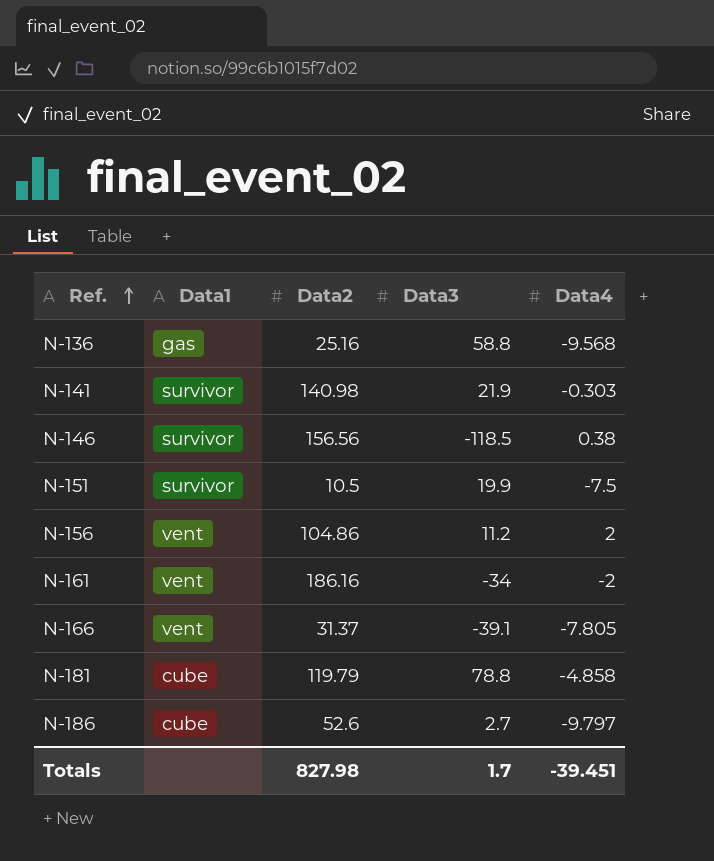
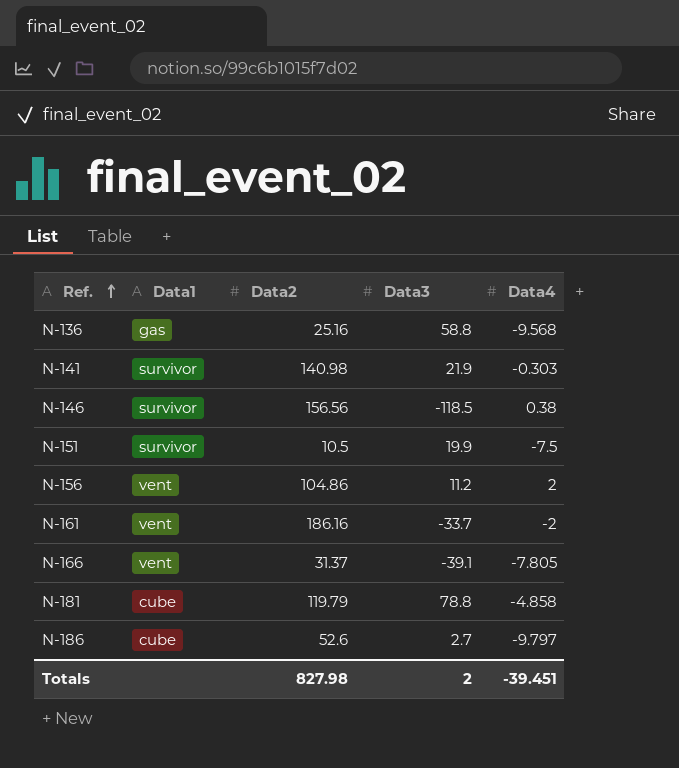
N-161 | Data3: -34 -> -33.7
Totals | Data3: 1.7 -> 2

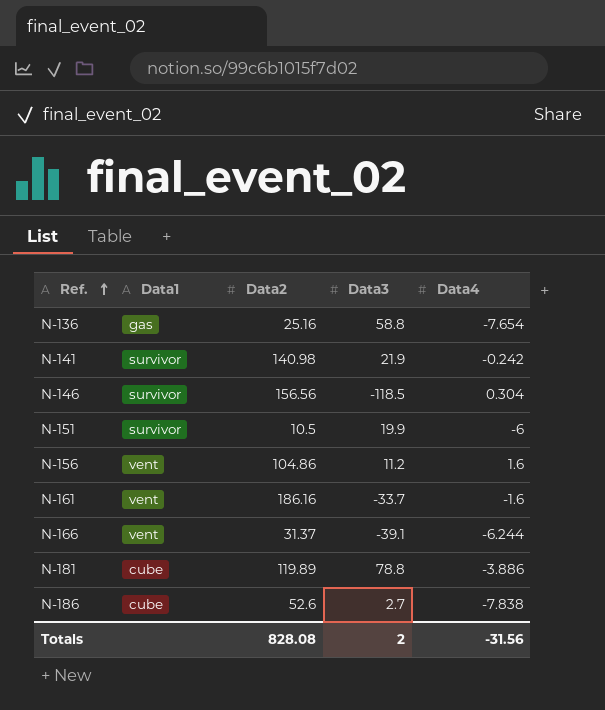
N-136 | Data4: -9.568 -> -7.654
N-141 | Data4: -0.303 -> -0.242
N-146 | Data4: 0.38 -> 0.304
N-151 | Data4: -7.5 -> -6
N-156 | Data4: 2 -> 1.6
N-161 | Data4: -2 -> -1.6
N-166 | Data4: -7.805 -> -6.244
N-181 | Data2: 119.79 -> 119.89
N-181 | Data4: -4.858 -> -3.886
N-186 | Data4: -9.797 -> -7.838
Totals | Data2: 827.98 -> 828.08
Totals | Data4: -39.451 -> -31.56

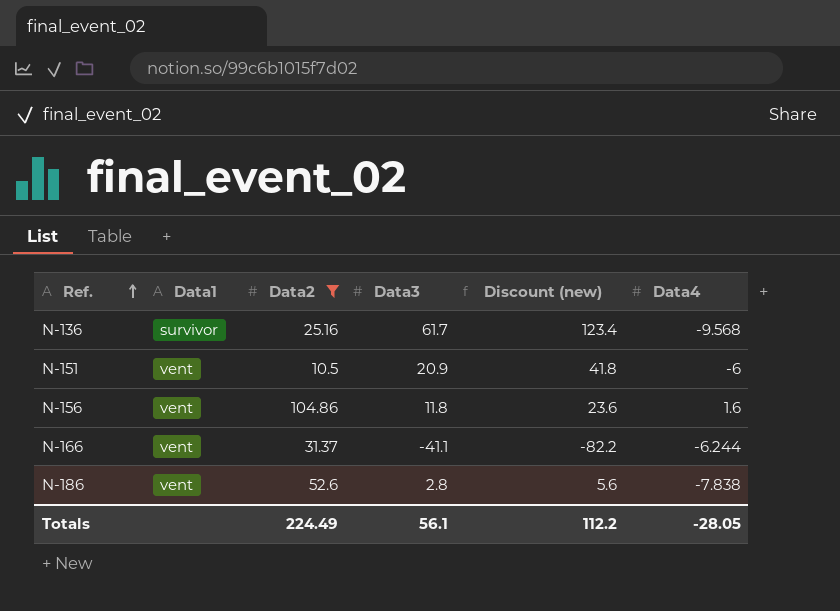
filter: none -> Data2 <= 104.86
column Discount (new) | formula: none -> [Data3] * 2
N-136 | Data1: gas -> survivor
N-136 | Data3: 58.8 -> 61.7
N-136 | Data4: -7.654 -> -9.568
N-151 | Data1: survivor -> vent
N-151 | Data3: 19.9 -> 20.9
N-156 | Data3: 11.2 -> 11.8
N-166 | Data3: -39.1 -> -41.1
N-186 | Data1: cube -> vent
N-186 | Data3: 2.7 -> 2.8
Totals | Data2: 828.08 -> 224.49
Totals | Data3: 2 -> 56.1
Totals | Data4: -31.56 -> -28.05

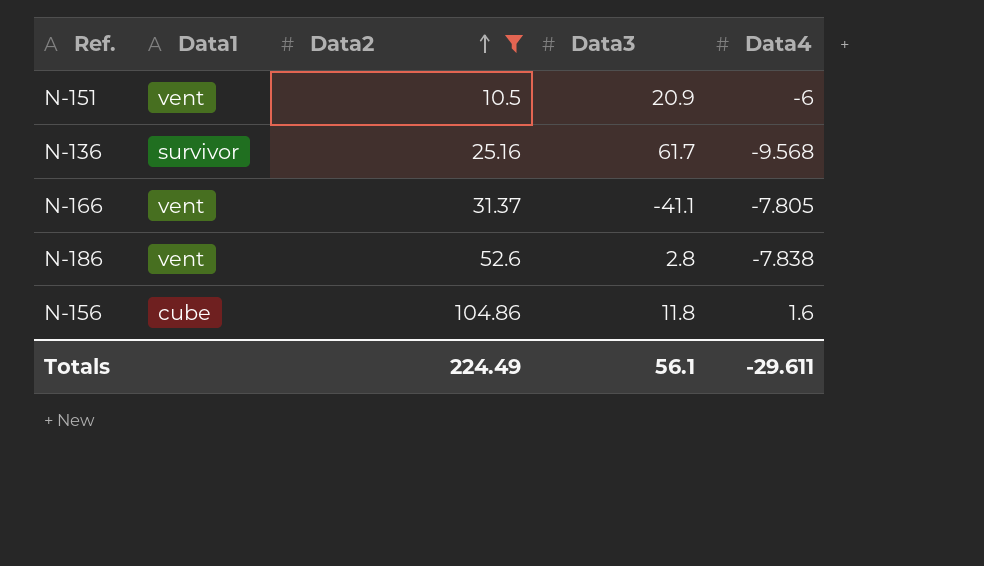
row order: Ref. ascending -> Data2 ascending
column Discount (new) | formula: [Data3] * 2 -> none
N-166 | Data4: -6.244 -> -7.805
N-156 | Data1: vent -> cube
Totals | Data4: -28.05 -> -29.611

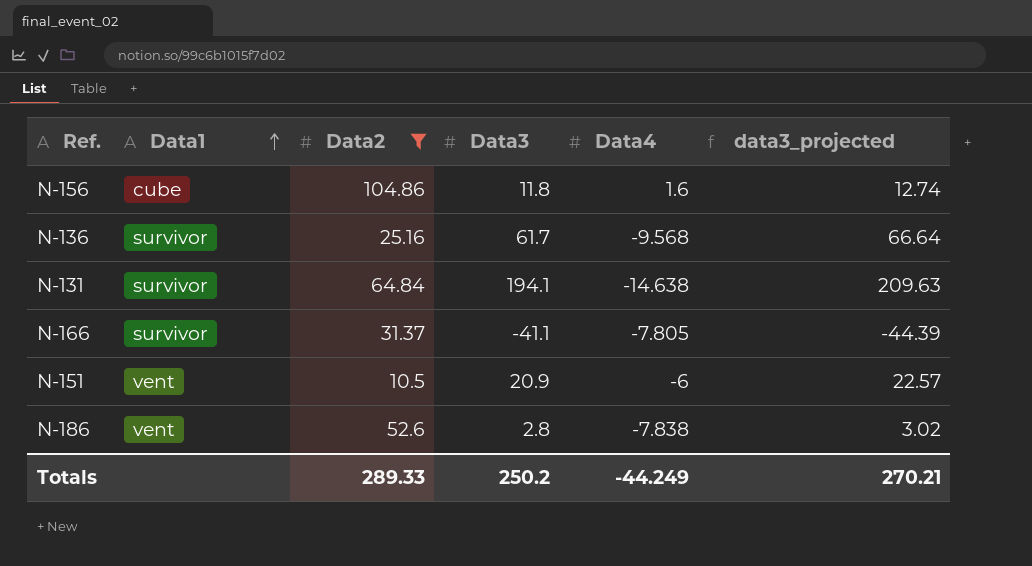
row order: Data2 ascending -> Data1 ascending
column data3_projected | formula: none -> [Data3] * 1.08
row N-131: none -> survivor | 64.84 | 194.1 | -14.638 | 209.63
N-166 | Data1: vent -> survivor
Totals | Data2: 224.49 -> 289.33
Totals | Data3: 56.1 -> 250.2
Totals | Data4: -29.611 -> -44.249

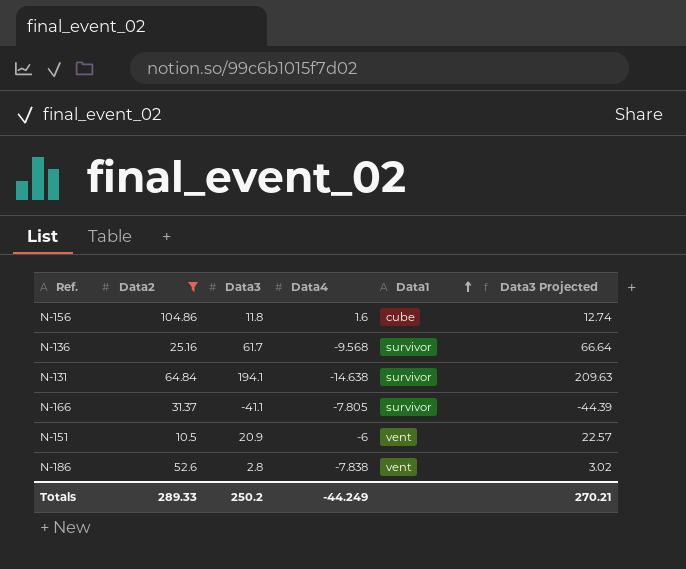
column Data1 | position: 2 -> 5
column name: data3_projected -> Data3 Projected

